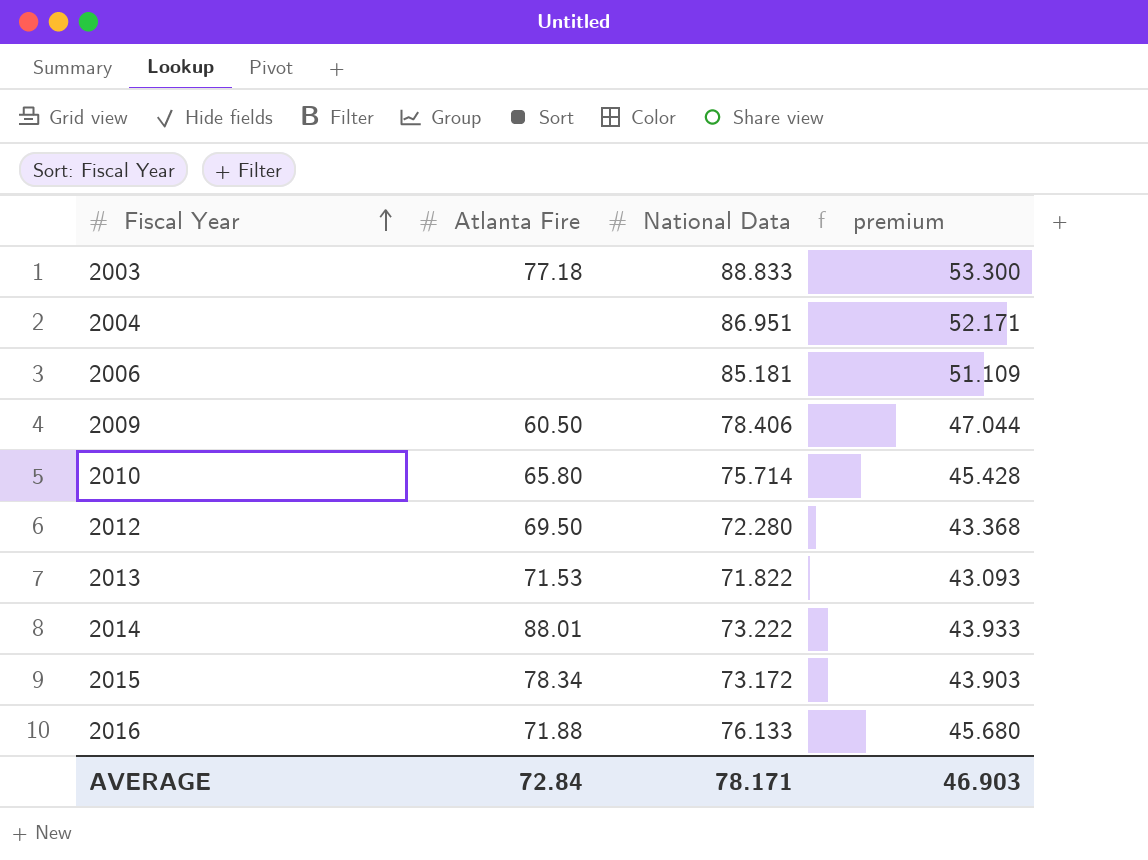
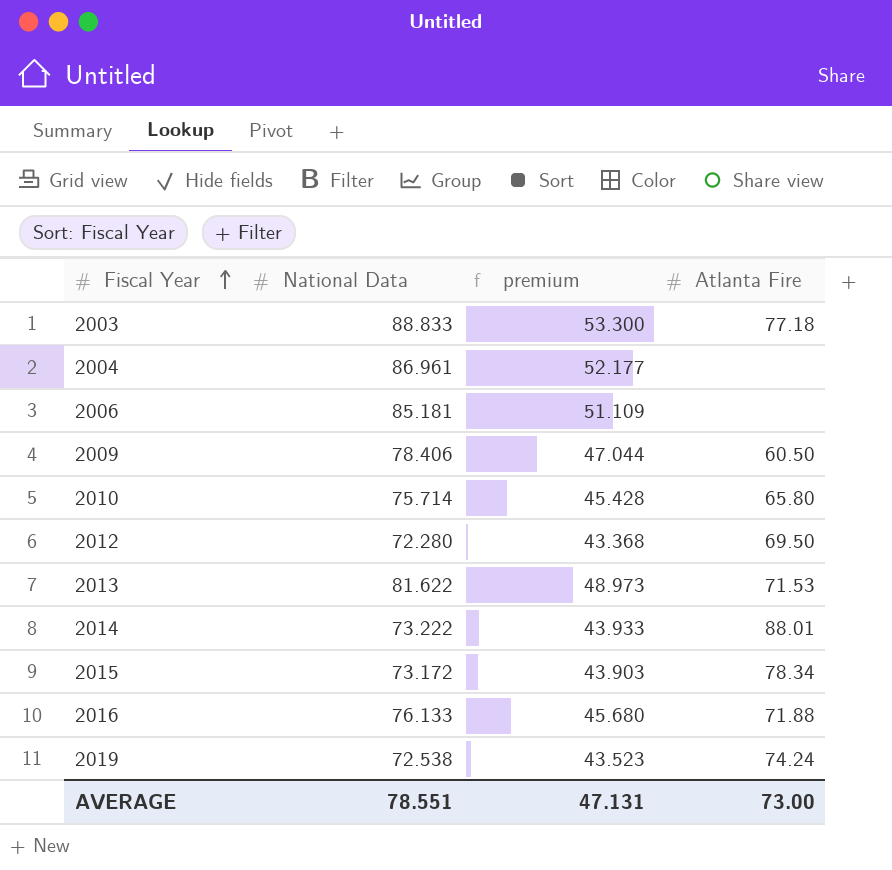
column Atlanta Fire | position: 2 -> 4
2004 | National Data: 86.951 -> 86.961
2004 | premium: 52.171 -> 52.177
2013 | National Data: 71.822 -> 81.622
2013 | premium: 43.093 -> 48.973
row 2019: none -> 72.538 | 43.523 | 74.24
AVERAGE | National Data: 78.171 -> 78.551
AVERAGE | premium: 46.903 -> 47.131
AVERAGE | Atlanta Fire: 72.84 -> 73.00

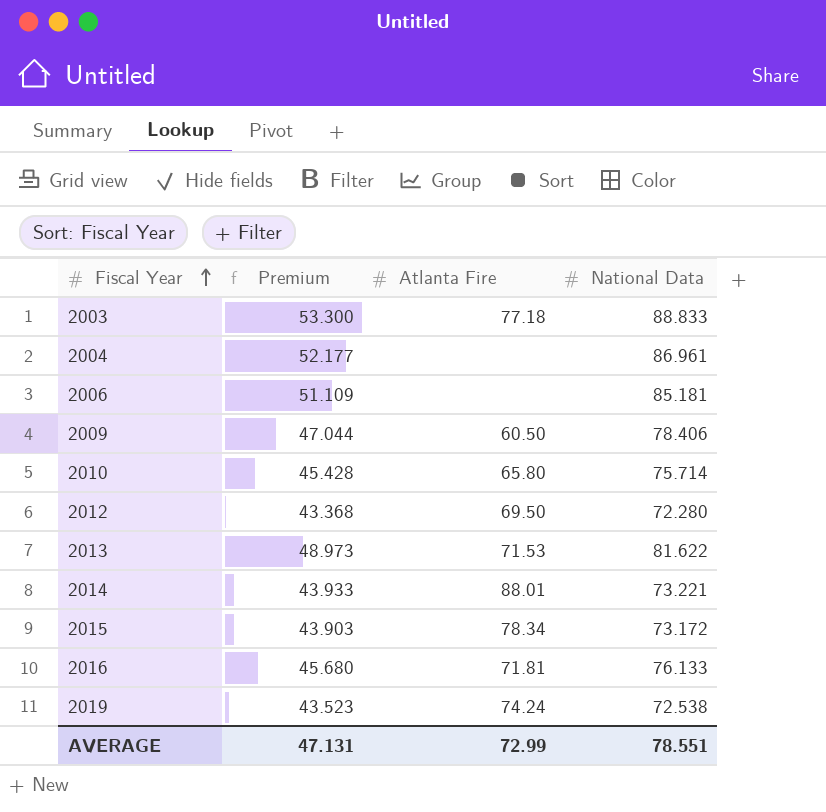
column name: premium -> Premium
column National Data | position: 2 -> 4
2014 | National Data: 73.222 -> 73.221
2016 | Atlanta Fire: 71.88 -> 71.81
AVERAGE | Atlanta Fire: 73.00 -> 72.99

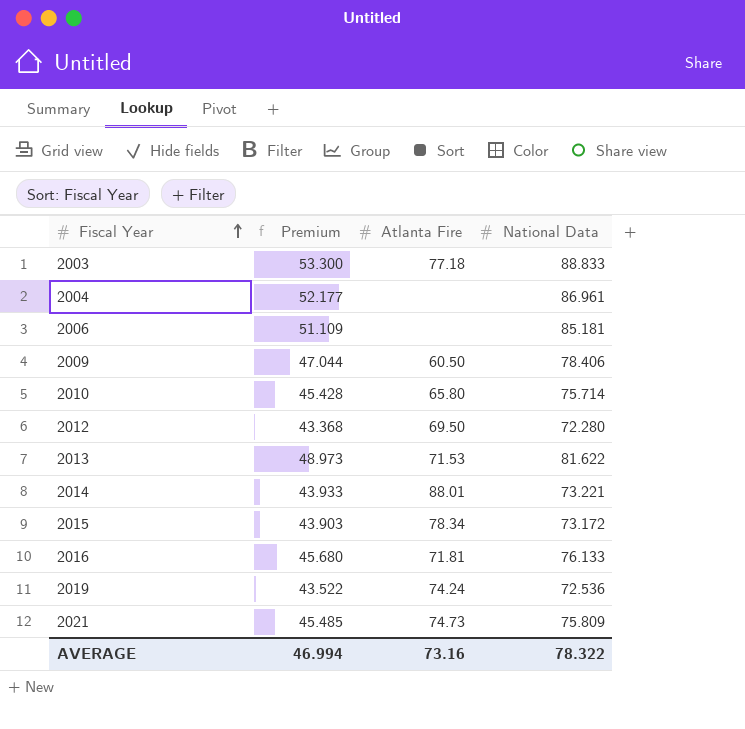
2019 | Premium: 43.523 -> 43.522
2019 | National Data: 72.538 -> 72.536
row 2021: none -> 45.485 | 74.73 | 75.809
AVERAGE | Premium: 47.131 -> 46.994
AVERAGE | Atlanta Fire: 72.99 -> 73.16
AVERAGE | National Data: 78.551 -> 78.322

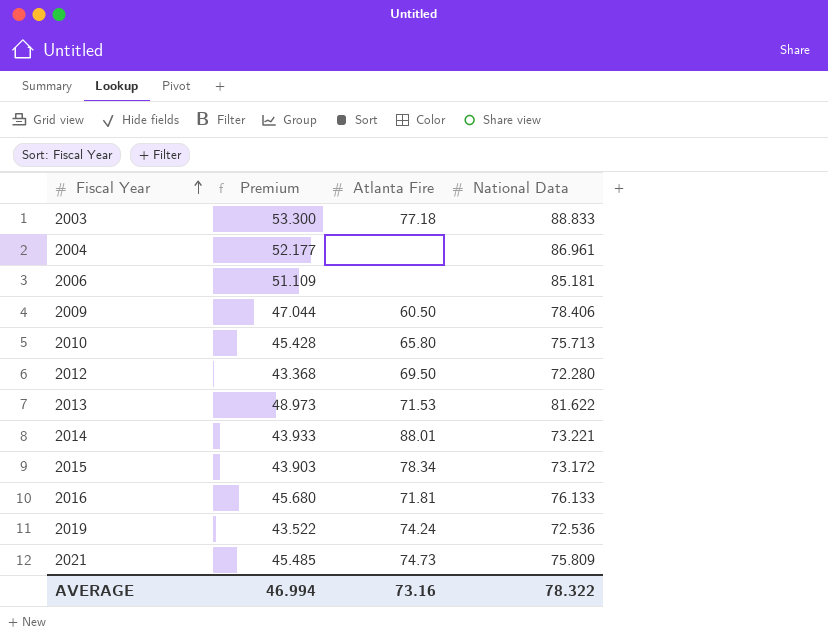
2010 | National Data: 75.714 -> 75.713

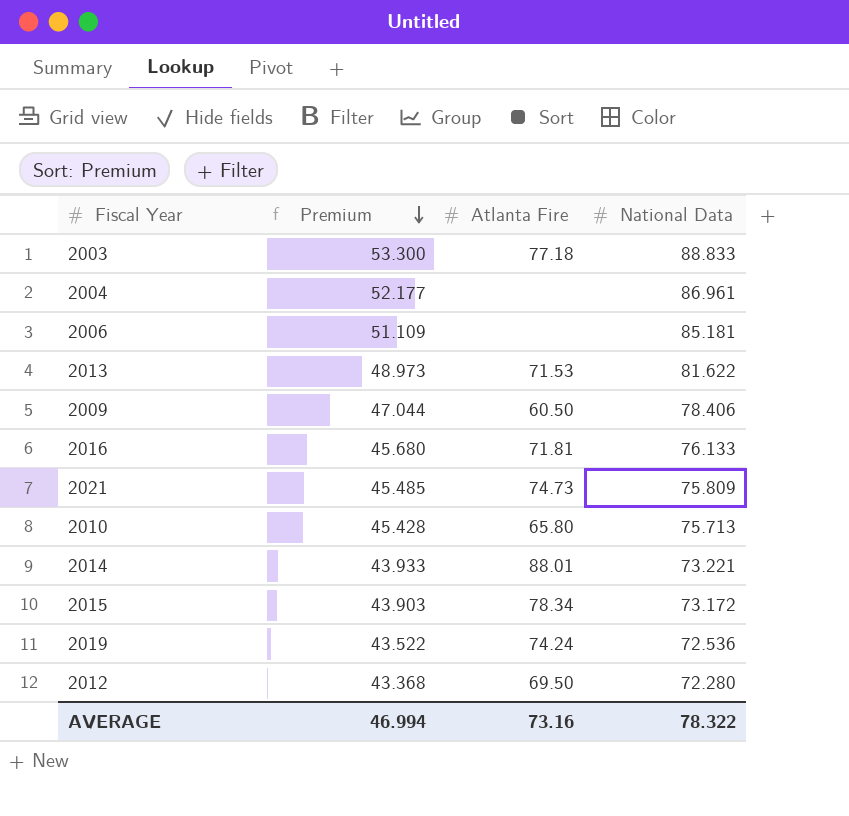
row order: Fiscal Year ascending -> Premium descending

